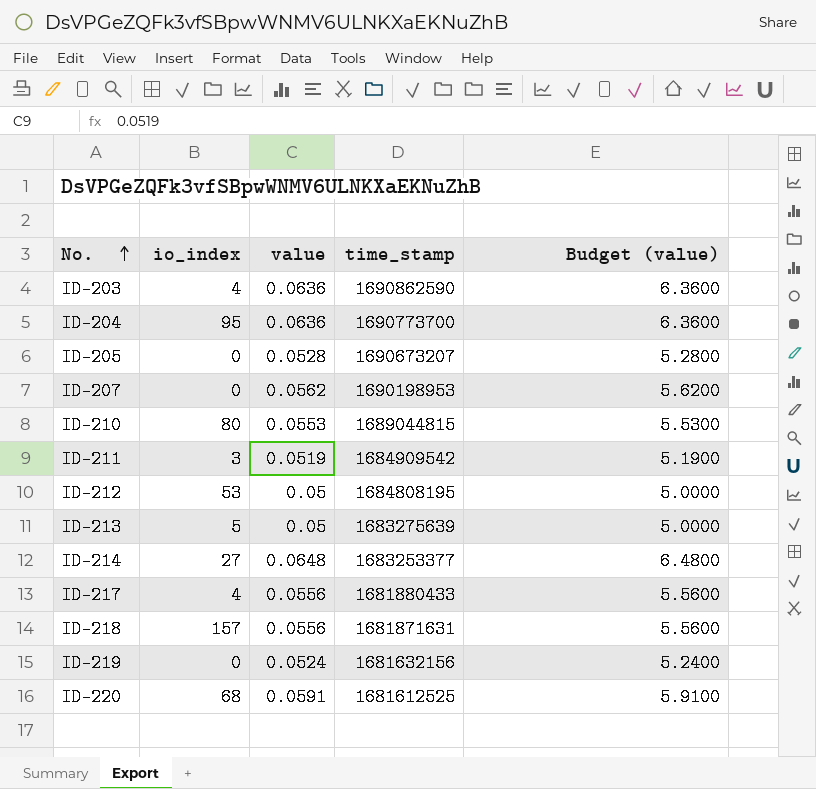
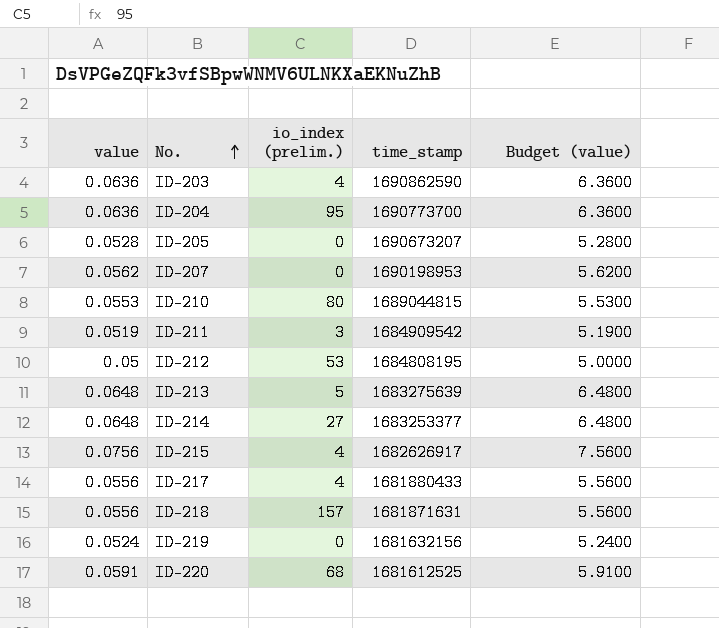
column value | position: 3 -> 1
column name: io_index -> io_index (prelim.)
ID-213 | value: 0.05 -> 0.0648
ID-213 | Budget (value): 5.0000 -> 6.4800
row ID-215: none -> 0.0756 | 4 | 1682626917 | 7.5600

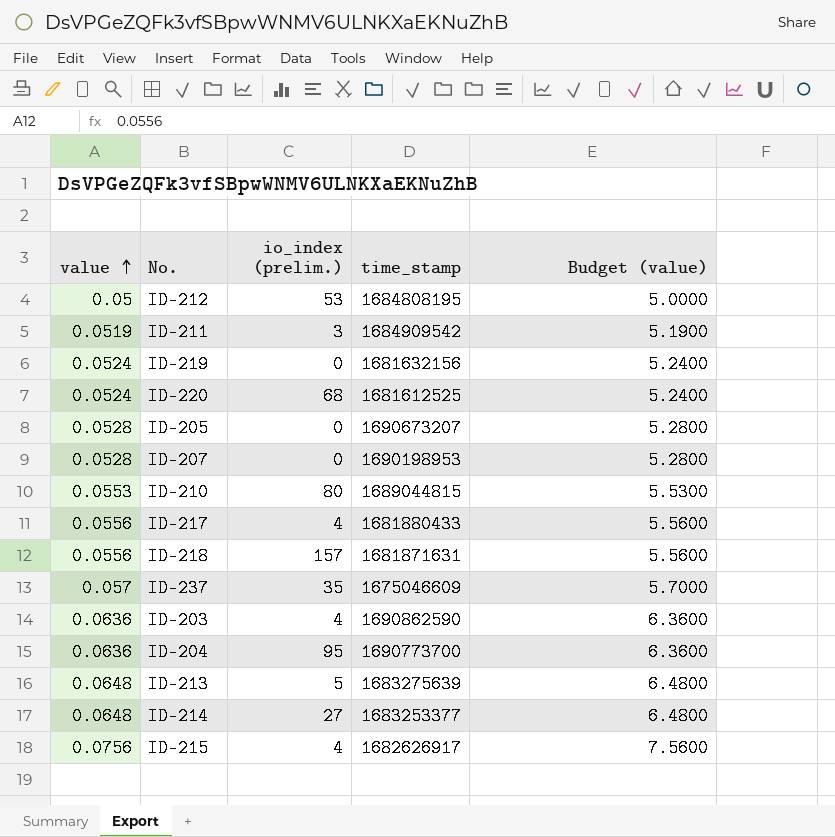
row order: No. ascending -> value ascending
ID-220 | value: 0.0591 -> 0.0524
ID-220 | Budget (value): 5.9100 -> 5.2400
ID-207 | value: 0.0562 -> 0.0528
ID-207 | Budget (value): 5.6200 -> 5.2800
row ID-237: none -> 0.057 | 35 | 1675046609 | 5.7000

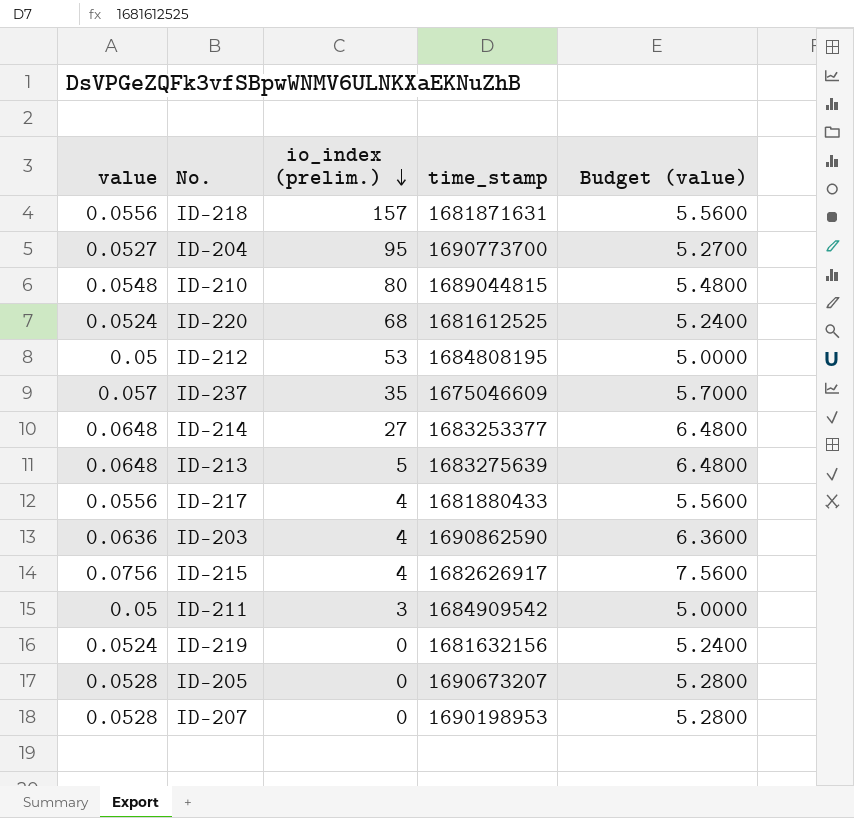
row order: value ascending -> io_index (prelim.) descending
ID-204 | value: 0.0636 -> 0.0527
ID-204 | Budget (value): 6.3600 -> 5.2700
ID-210 | value: 0.0553 -> 0.0548
ID-210 | Budget (value): 5.5300 -> 5.4800
ID-211 | value: 0.0519 -> 0.05
ID-211 | Budget (value): 5.1900 -> 5.0000

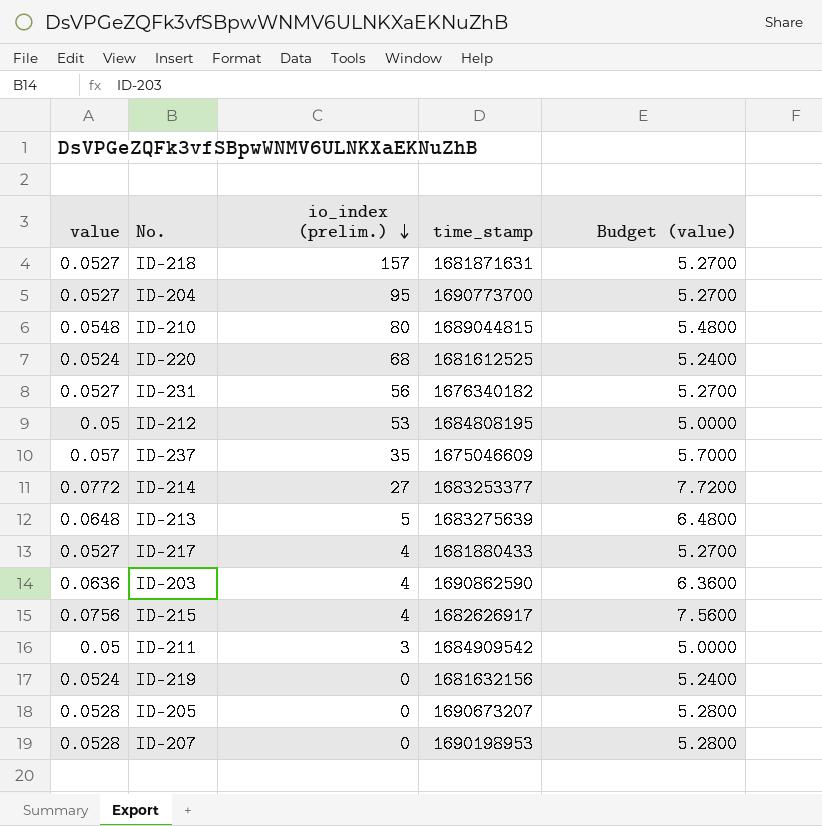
ID-218 | value: 0.0556 -> 0.0527
ID-218 | Budget (value): 5.5600 -> 5.2700
row ID-231: none -> 0.0527 | 56 | 1676340182 | 5.2700
ID-214 | value: 0.0648 -> 0.0772
ID-214 | Budget (value): 6.4800 -> 7.7200
ID-217 | value: 0.0556 -> 0.0527
ID-217 | Budget (value): 5.5600 -> 5.2700

